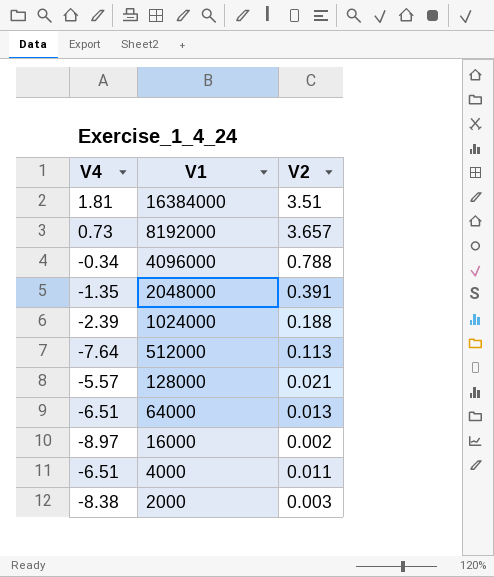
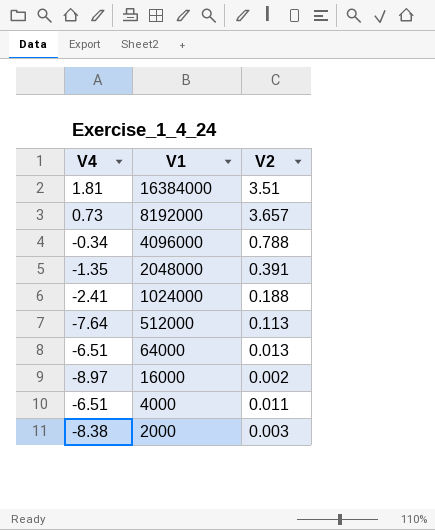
row 128000: -5.57 | 0.021 -> none
1024000 | V4: -2.39 -> -2.41

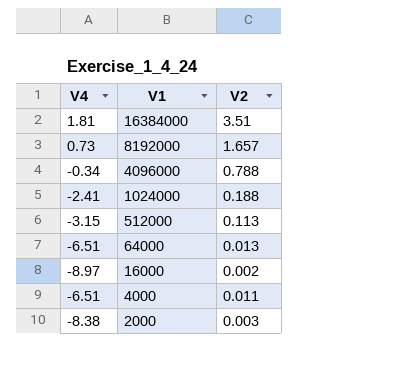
row 2048000: -1.35 | 0.391 -> none
8192000 | V2: 3.657 -> 1.657
512000 | V4: -7.64 -> -3.15

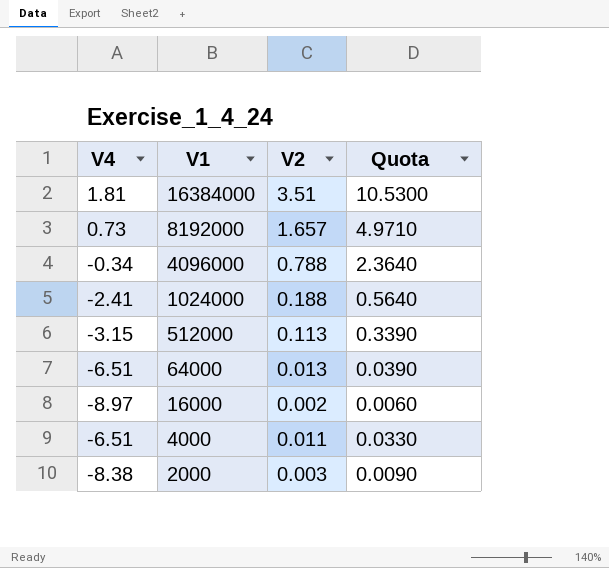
column Quota | formula: none -> [V2] * 3

